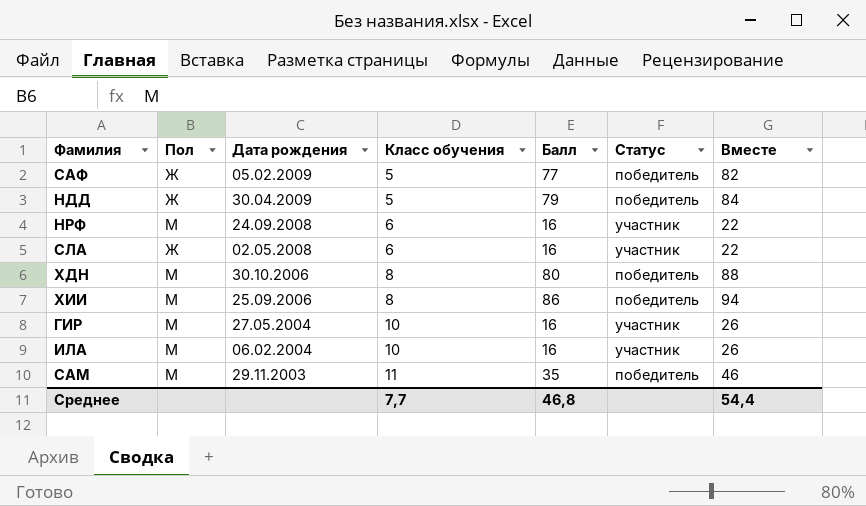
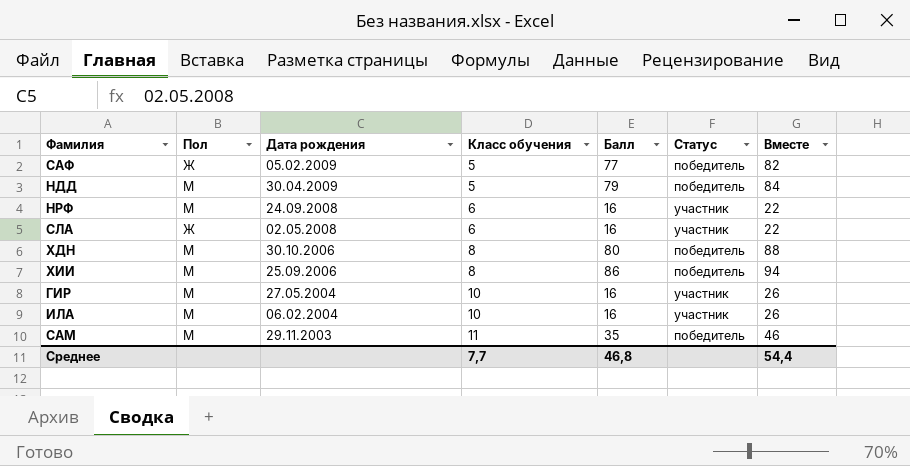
НДД | Пол: Ж -> М

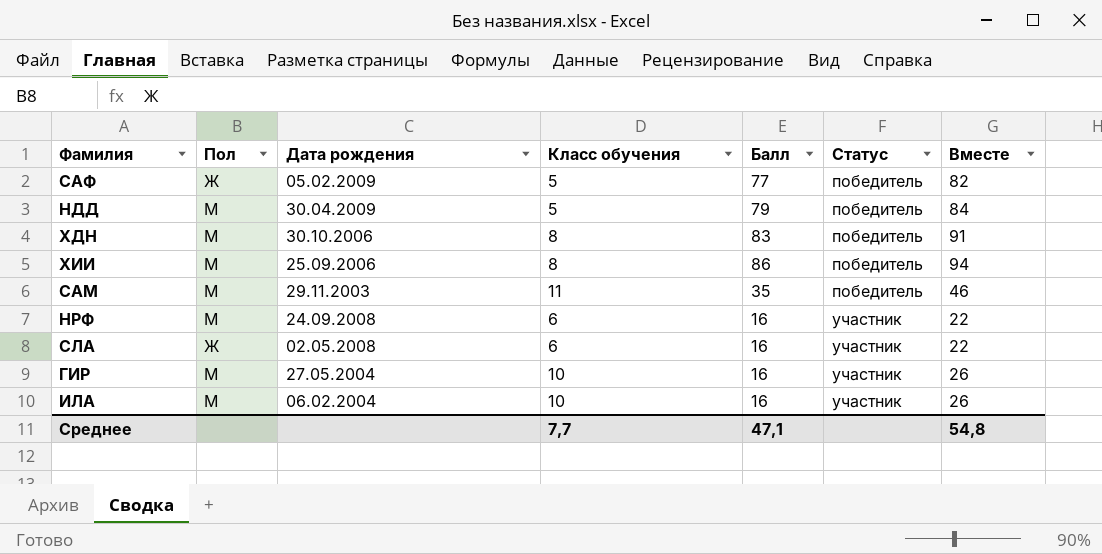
row order: Класс обучения ascending -> Статус ascending
ХДН | Балл: 80 -> 83
ХДН | Вместе: 88 -> 91
Среднее | Балл: 46,8 -> 47,1
Среднее | Вместе: 54,4 -> 54,8

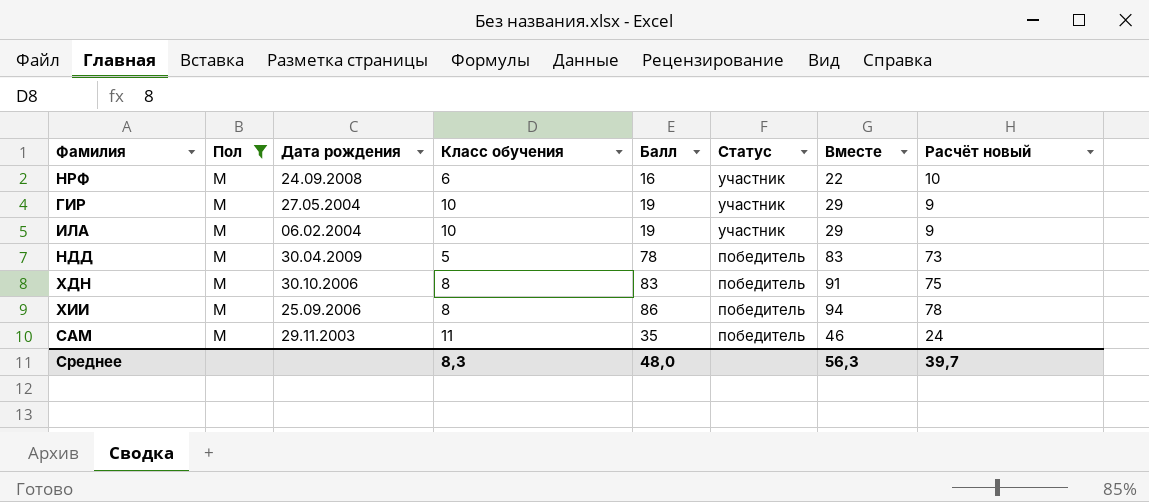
filter: none -> Пол = М
row order: Статус ascending -> Статус descending
column Расчёт новый | formula: none -> [Балл] - [Класс обучения]
ГИР | Балл: 16 -> 19
ГИР | Вместе: 26 -> 29
ИЛА | Балл: 16 -> 19
ИЛА | Вместе: 26 -> 29
НДД | Балл: 79 -> 78
НДД | Вместе: 84 -> 83
Среднее | Класс обучения: 7,7 -> 8,3
Среднее | Балл: 47,1 -> 48,0
Среднее | Вместе: 54,8 -> 56,3

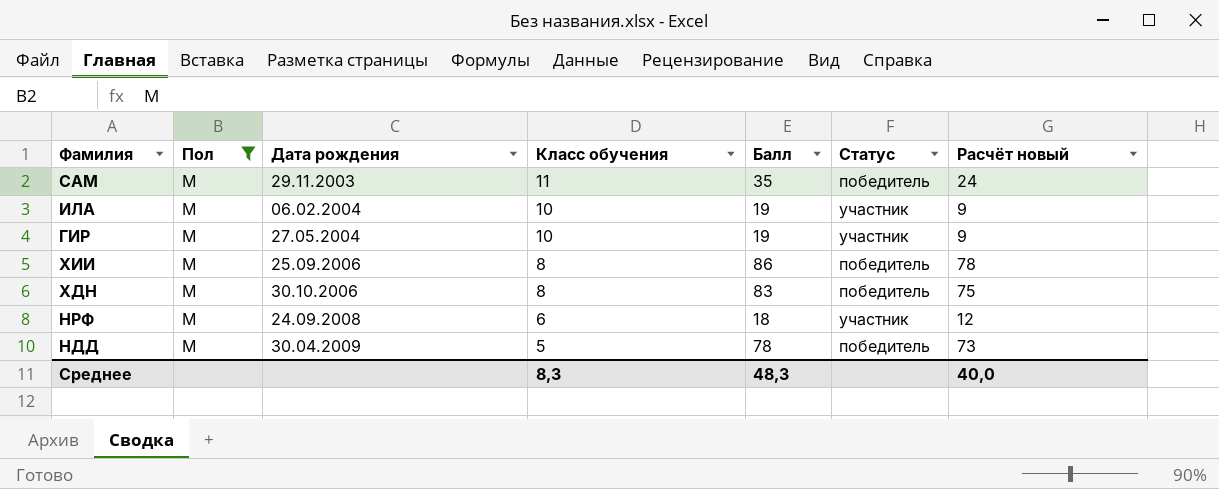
row order: Статус descending -> Дата рождения ascending
column Вместе | formula: [Класс обучения] + [Балл] -> none
НРФ | Балл: 16 -> 18
НРФ | Расчёт новый: 10 -> 12
Среднее | Балл: 48,0 -> 48,3
Среднее | Расчёт новый: 39,7 -> 40,0

